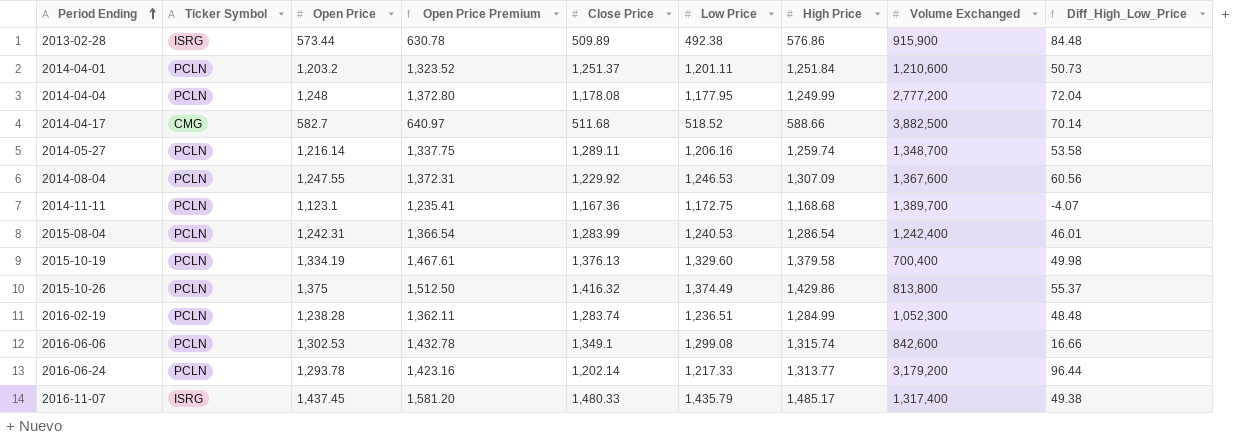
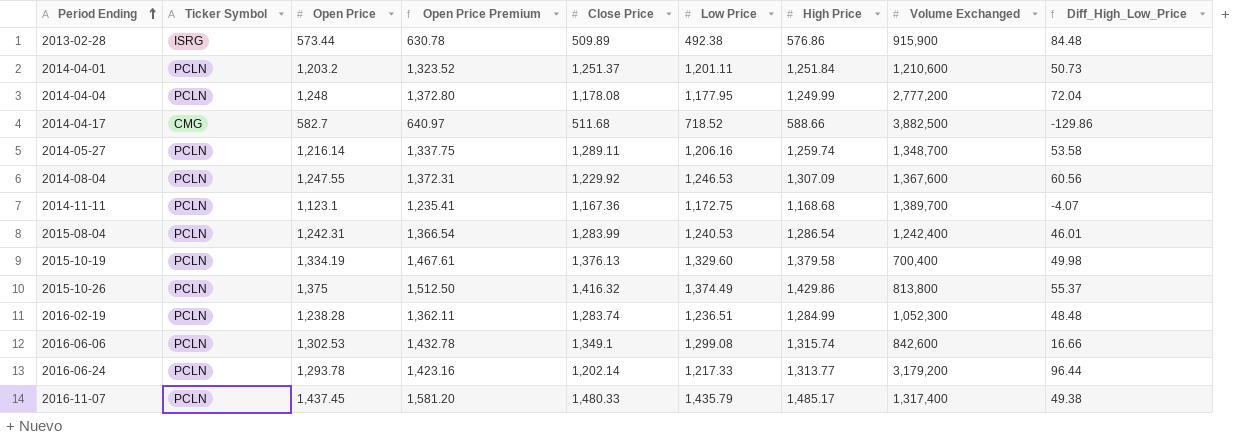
2014-04-17 | Low Price: 518.52 -> 718.52
2014-04-17 | Diff_High_Low_Price: 70.14 -> -129.86
2016-11-07 | Ticker Symbol: ISRG -> PCLN

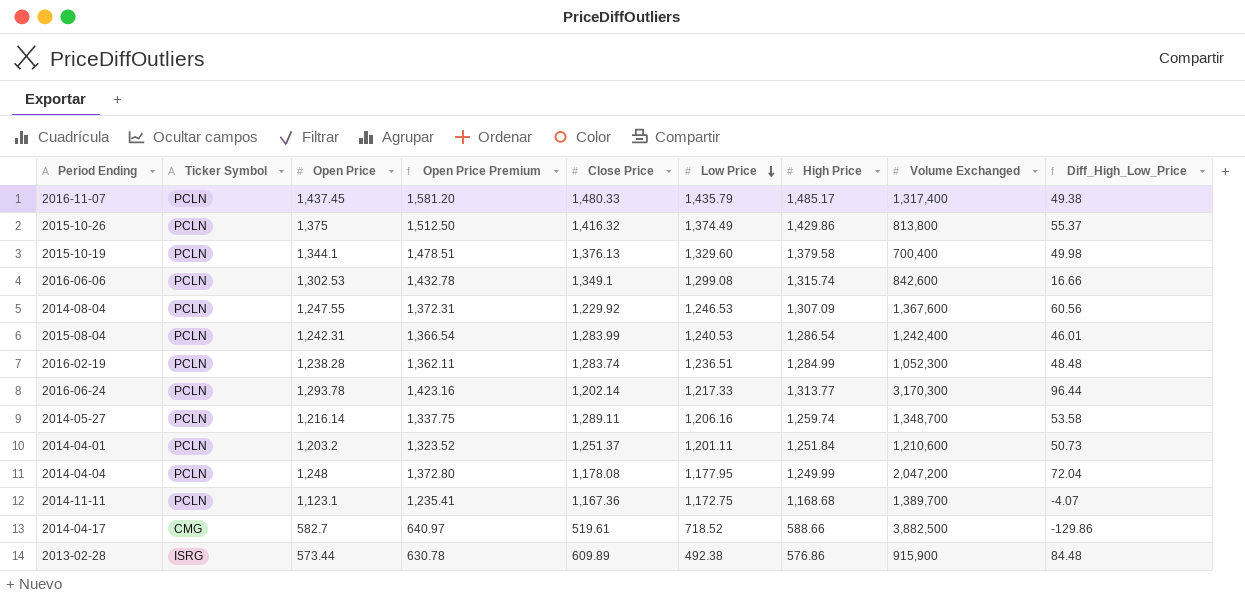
row order: Period Ending ascending -> Low Price descending
2015-10-19 | Open Price: 1,334.19 -> 1,344.1
2015-10-19 | Open Price Premium: 1,467.61 -> 1,478.51
2016-06-24 | Volume Exchanged: 3,179,200 -> 3,170,300
2014-04-04 | Volume Exchanged: 2,777,200 -> 2,047,200
2014-04-17 | Close Price: 511.68 -> 519.61
2013-02-28 | Close Price: 509.89 -> 609.89

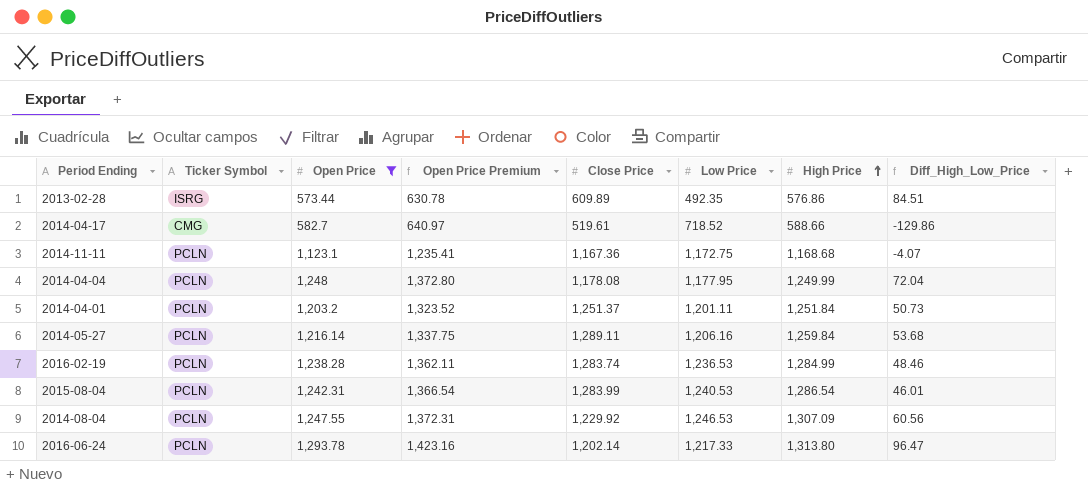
filter: none -> Open Price <= 1,293.78
row order: Low Price descending -> High Price ascending
column Volume Exchanged | position: 8 -> none
2013-02-28 | Low Price: 492.38 -> 492.35
2013-02-28 | Diff_High_Low_Price: 84.48 -> 84.51
2014-05-27 | High Price: 1,259.74 -> 1,259.84
2014-05-27 | Diff_High_Low_Price: 53.58 -> 53.68
2016-02-19 | Low Price: 1,236.51 -> 1,236.53
2016-02-19 | Diff_High_Low_Price: 48.48 -> 48.46
2016-06-24 | High Price: 1,313.77 -> 1,313.80
2016-06-24 | Diff_High_Low_Price: 96.44 -> 96.47

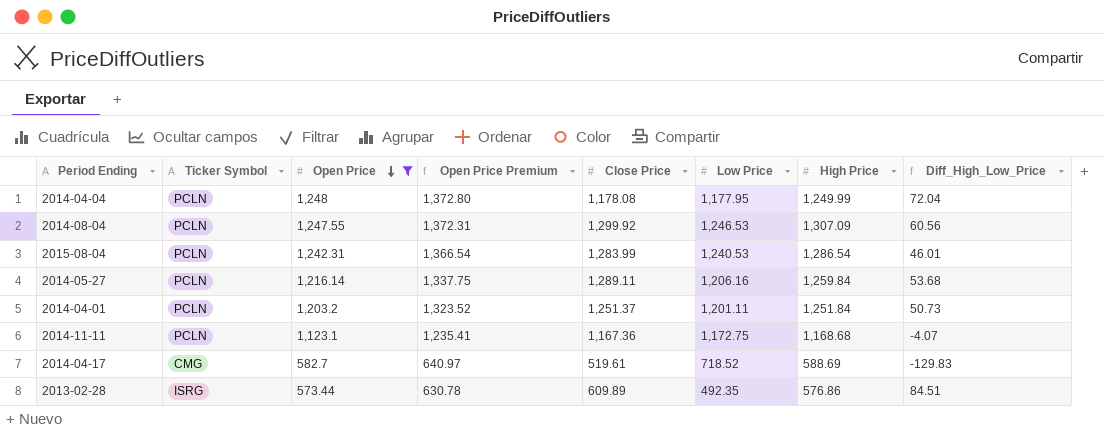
row order: High Price ascending -> Open Price descending
row 2016-02-19: PCLN | 1,238.28 | 1,362.11 | 1,283.74 | 1,236.53 | 1,284.99 | 48.46 -> none
row 2016-06-24: PCLN | 1,293.78 | 1,423.16 | 1,202.14 | 1,217.33 | 1,313.80 | 96.47 -> none
2014-08-04 | Close Price: 1,229.92 -> 1,299.92
2014-04-17 | High Price: 588.66 -> 588.69
2014-04-17 | Diff_High_Low_Price: -129.86 -> -129.83

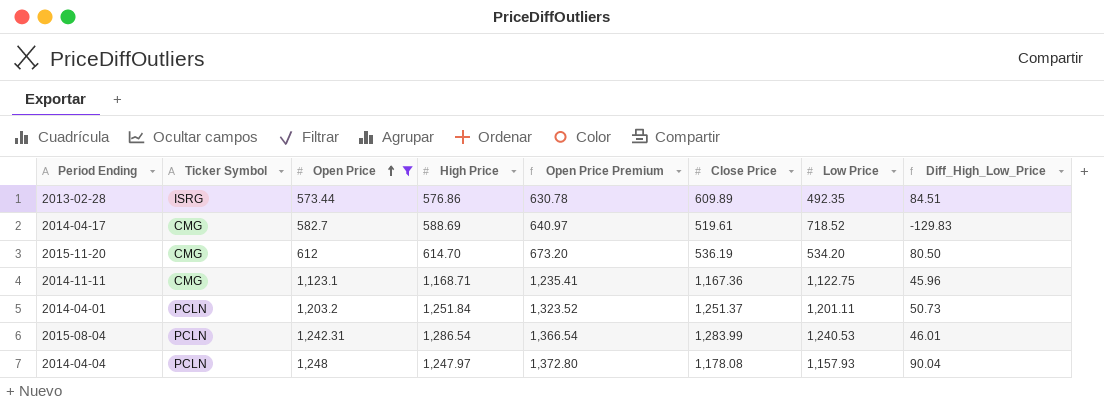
row order: Open Price descending -> Open Price ascending
column High Price | position: 7 -> 4
row 2014-08-04: PCLN | 1,247.55 | 1,372.31 | 1,299.92 | 1,246.53 | 1,307.09 | 60.56 -> none
row 2014-05-27: PCLN | 1,216.14 | 1,337.75 | 1,289.11 | 1,206.16 | 1,259.84 | 53.68 -> none
row 2015-11-20: none -> CMG | 612 | 614.70 | 673.20 | 536.19 | 534.20 | 80.50
2014-11-11 | Ticker Symbol: PCLN -> CMG
2014-11-11 | High Price: 1,168.68 -> 1,168.71
2014-11-11 | Low Price: 1,172.75 -> 1,122.75
2014-11-11 | Diff_High_Low_Price: -4.07 -> 45.96
2014-04-04 | High Price: 1,249.99 -> 1,247.97
2014-04-04 | Low Price: 1,177.95 -> 1,157.93
2014-04-04 | Diff_High_Low_Price: 72.04 -> 90.04

